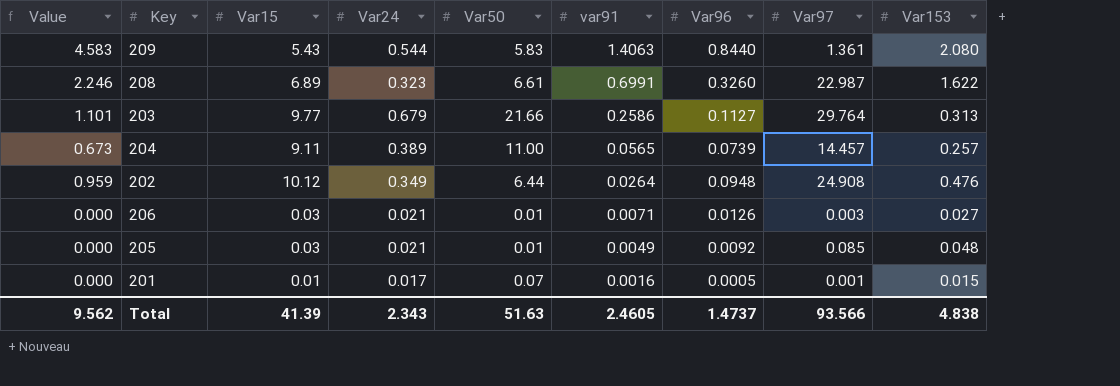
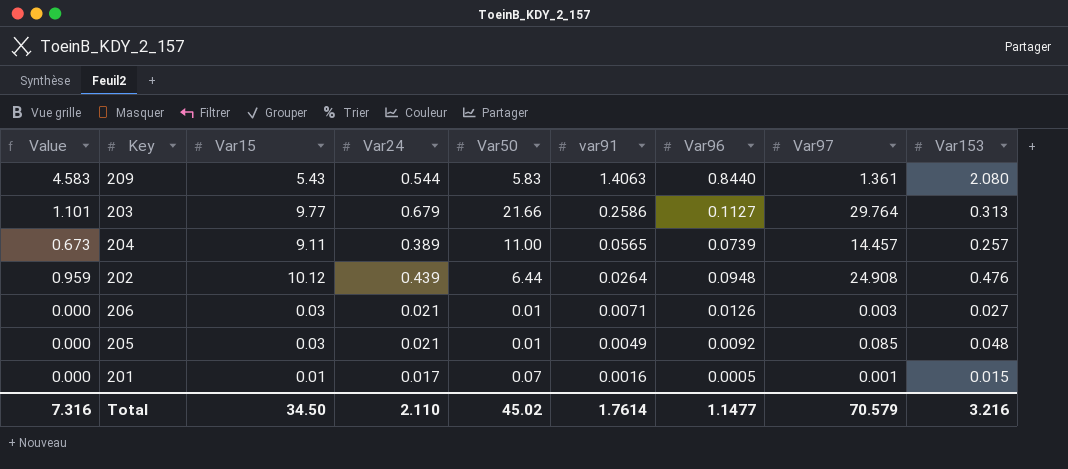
row 208: 2.246 | 6.89 | 0.323 | 6.61 | 0.6991 | 0.3260 | 22.987 | 1.622 -> none
202 | Var24: 0.349 -> 0.439
Total | Value: 9.562 -> 7.316
Total | Var15: 41.39 -> 34.50
Total | Var24: 2.343 -> 2.110
Total | Var50: 51.63 -> 45.02
Total | var91: 2.4605 -> 1.7614
Total | Var96: 1.4737 -> 1.1477
Total | Var97: 93.566 -> 70.579
Total | Var153: 4.838 -> 3.216

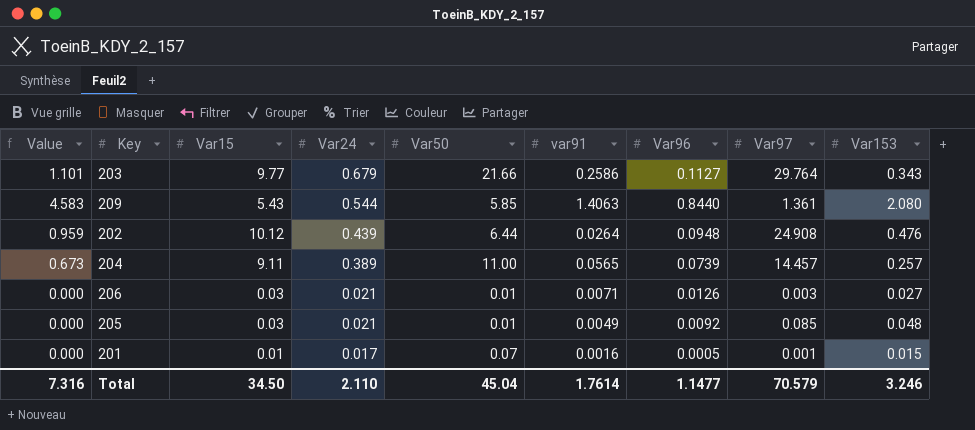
row order: var91 descending -> Var24 descending
203 | Var153: 0.313 -> 0.343
209 | Var50: 5.83 -> 5.85
Total | Var50: 45.02 -> 45.04
Total | Var153: 3.216 -> 3.246

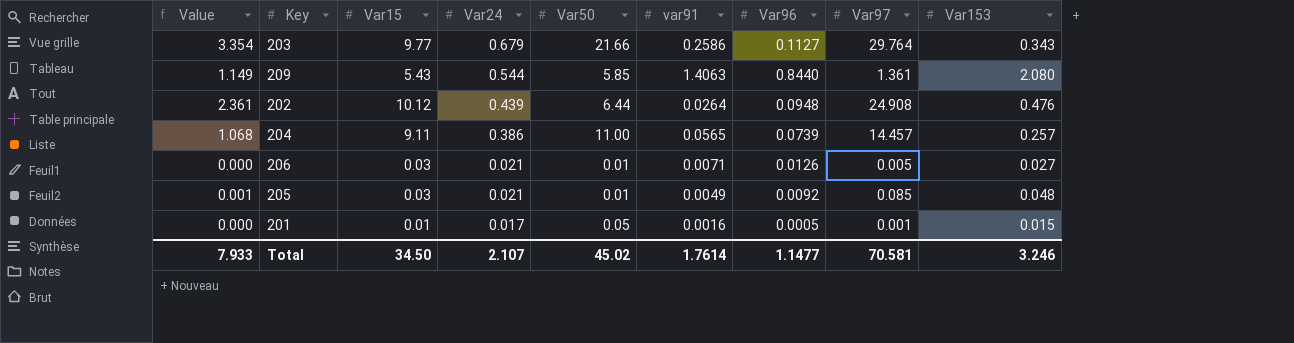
column Value | formula: [Var15] * [Var96] -> [Var96] * [Var97]
204 | Var24: 0.389 -> 0.386
206 | Var97: 0.003 -> 0.005
201 | Var50: 0.07 -> 0.05
Total | Value: 7.316 -> 7.933
Total | Var24: 2.110 -> 2.107
Total | Var50: 45.04 -> 45.02
Total | Var97: 70.579 -> 70.581

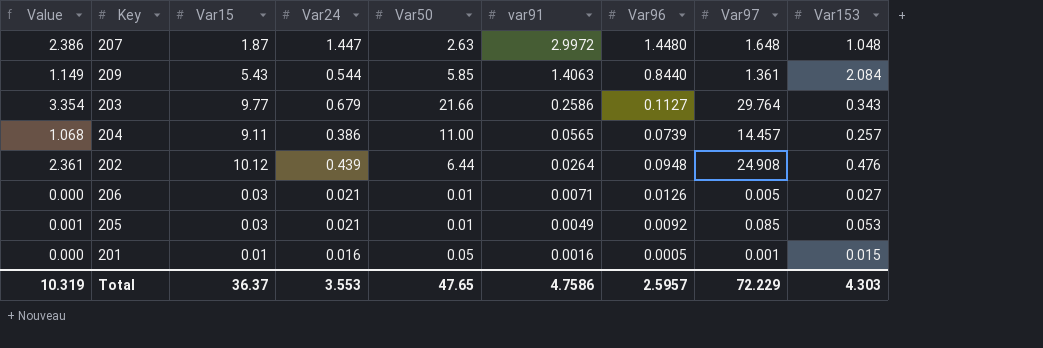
row order: Var24 descending -> var91 descending
row 207: none -> 2.386 | 1.87 | 1.447 | 2.63 | 2.9972 | 1.4480 | 1.648 | 1.048
209 | Var153: 2.080 -> 2.084
205 | Var153: 0.048 -> 0.053
201 | Var24: 0.017 -> 0.016
Total | Value: 7.933 -> 10.319
Total | Var15: 34.50 -> 36.37
Total | Var24: 2.107 -> 3.553
Total | Var50: 45.02 -> 47.65
Total | var91: 1.7614 -> 4.7586
Total | Var96: 1.1477 -> 2.5957
Total | Var97: 70.581 -> 72.229
Total | Var153: 3.246 -> 4.303

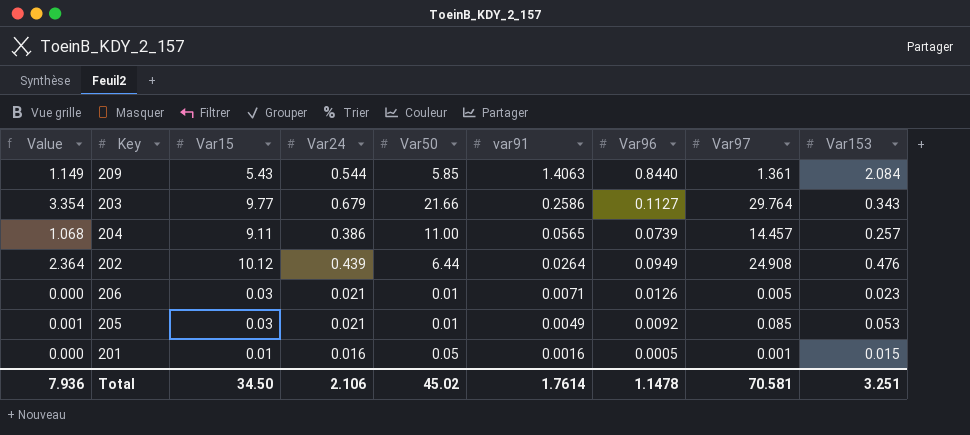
row 207: 2.386 | 1.87 | 1.447 | 2.63 | 2.9972 | 1.4480 | 1.648 | 1.048 -> none
202 | Value: 2.361 -> 2.364
202 | Var96: 0.0948 -> 0.0949
206 | Var153: 0.027 -> 0.023
Total | Value: 10.319 -> 7.936
Total | Var15: 36.37 -> 34.50
Total | Var24: 3.553 -> 2.106
Total | Var50: 47.65 -> 45.02
Total | var91: 4.7586 -> 1.7614
Total | Var96: 2.5957 -> 1.1478
Total | Var97: 72.229 -> 70.581
Total | Var153: 4.303 -> 3.251

